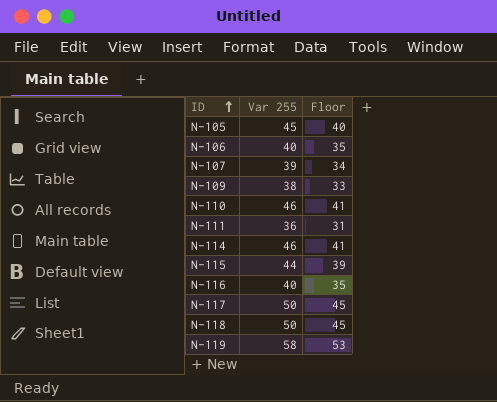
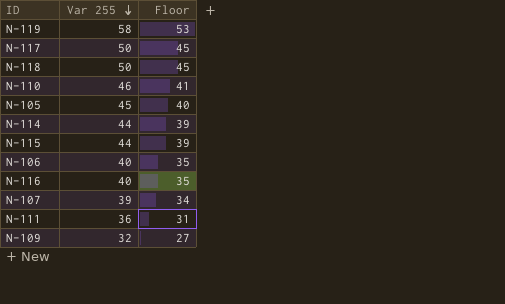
row order: ID ascending -> Var 255 descending
N-114 | Var 255: 46 -> 44
N-114 | Floor: 41 -> 39
N-109 | Var 255: 38 -> 32
N-109 | Floor: 33 -> 27

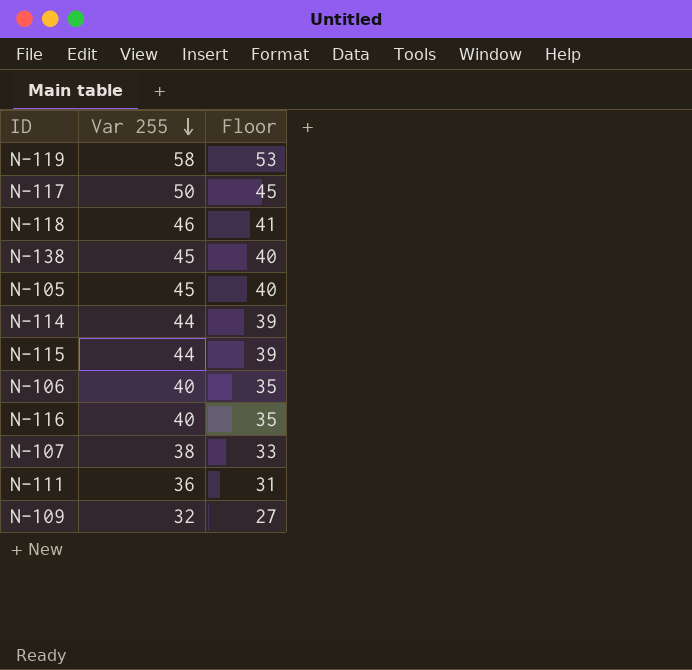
row N-110: 46 | 41 -> none
N-118 | Var 255: 50 -> 46
N-118 | Floor: 45 -> 41
row N-138: none -> 45 | 40
N-107 | Var 255: 39 -> 38
N-107 | Floor: 34 -> 33

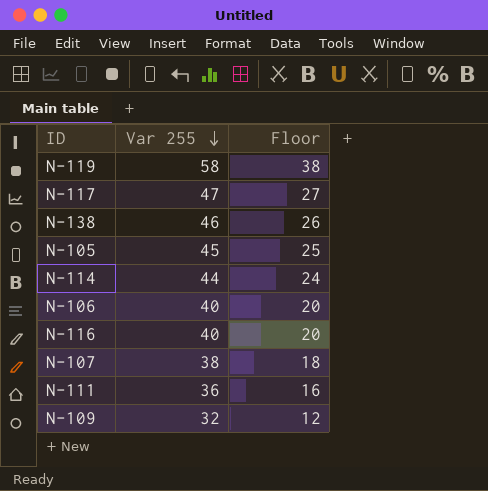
column Floor | formula: [Var 255] - 5 -> [Var 255] - 20
row N-118: 46 | 41 -> none
row N-115: 44 | 39 -> none
N-117 | Var 255: 50 -> 47
N-138 | Var 255: 45 -> 46

